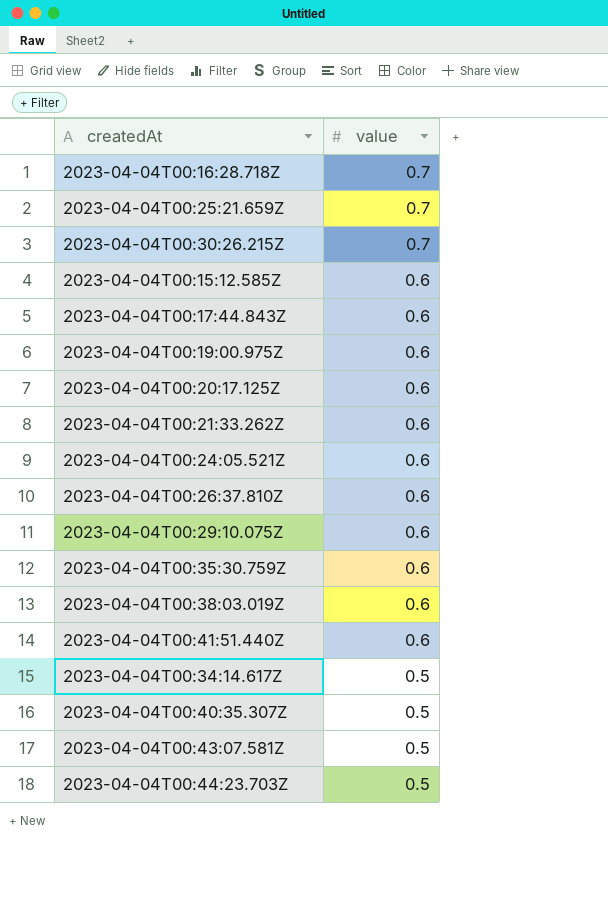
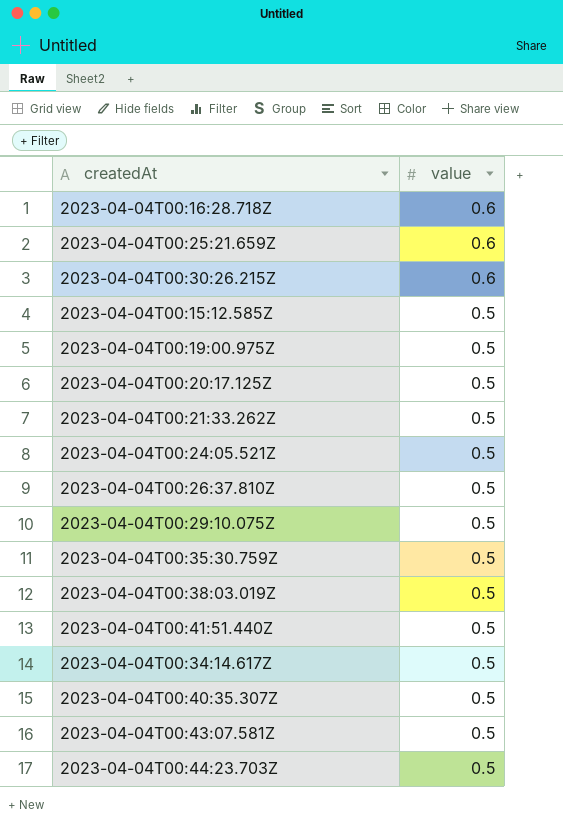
row 2023-04-04T00:17:44.843Z: 0.6 -> none
2023-04-04T00:16:28.718Z | value: 0.7 -> 0.6
2023-04-04T00:25:21.659Z | value: 0.7 -> 0.6
2023-04-04T00:30:26.215Z | value: 0.7 -> 0.6
2023-04-04T00:15:12.585Z | value: 0.6 -> 0.5
2023-04-04T00:19:00.975Z | value: 0.6 -> 0.5
2023-04-04T00:20:17.125Z | value: 0.6 -> 0.5
2023-04-04T00:21:33.262Z | value: 0.6 -> 0.5
2023-04-04T00:24:05.521Z | value: 0.6 -> 0.5
2023-04-04T00:26:37.810Z | value: 0.6 -> 0.5
2023-04-04T00:29:10.075Z | value: 0.6 -> 0.5
2023-04-04T00:35:30.759Z | value: 0.6 -> 0.5
2023-04-04T00:38:03.019Z | value: 0.6 -> 0.5
2023-04-04T00:41:51.440Z | value: 0.6 -> 0.5

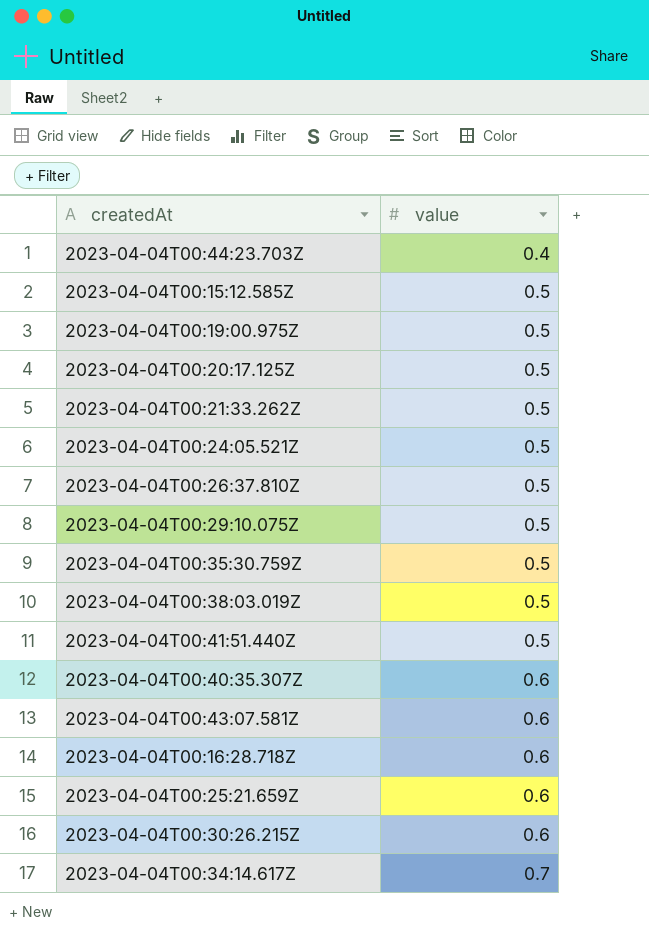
row order: value descending -> value ascending
2023-04-04T00:44:23.703Z | value: 0.5 -> 0.4
2023-04-04T00:40:35.307Z | value: 0.5 -> 0.6
2023-04-04T00:43:07.581Z | value: 0.5 -> 0.6
2023-04-04T00:34:14.617Z | value: 0.5 -> 0.7

